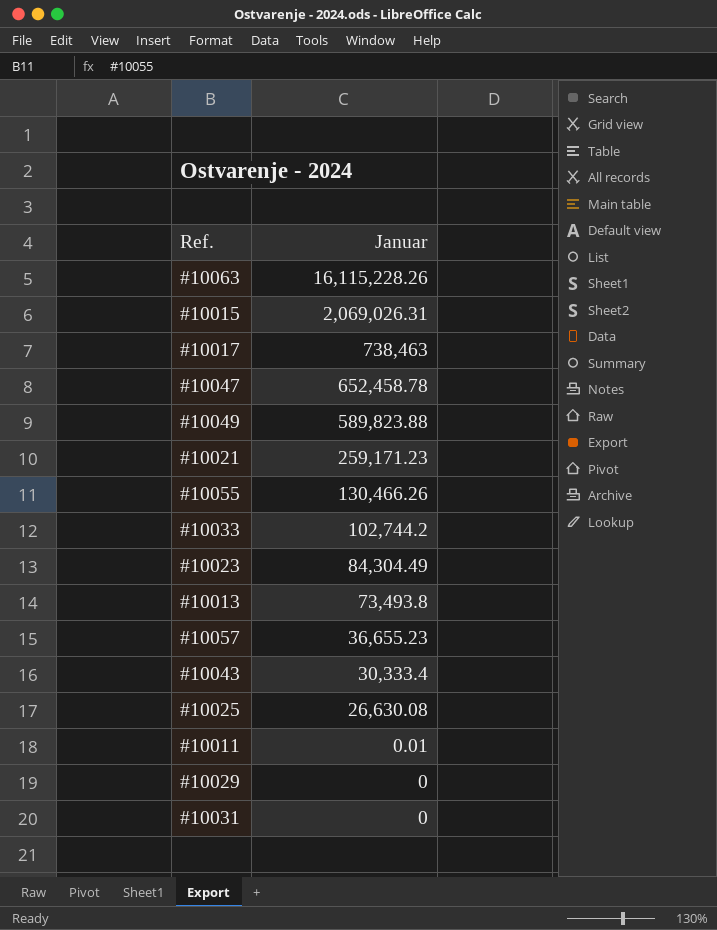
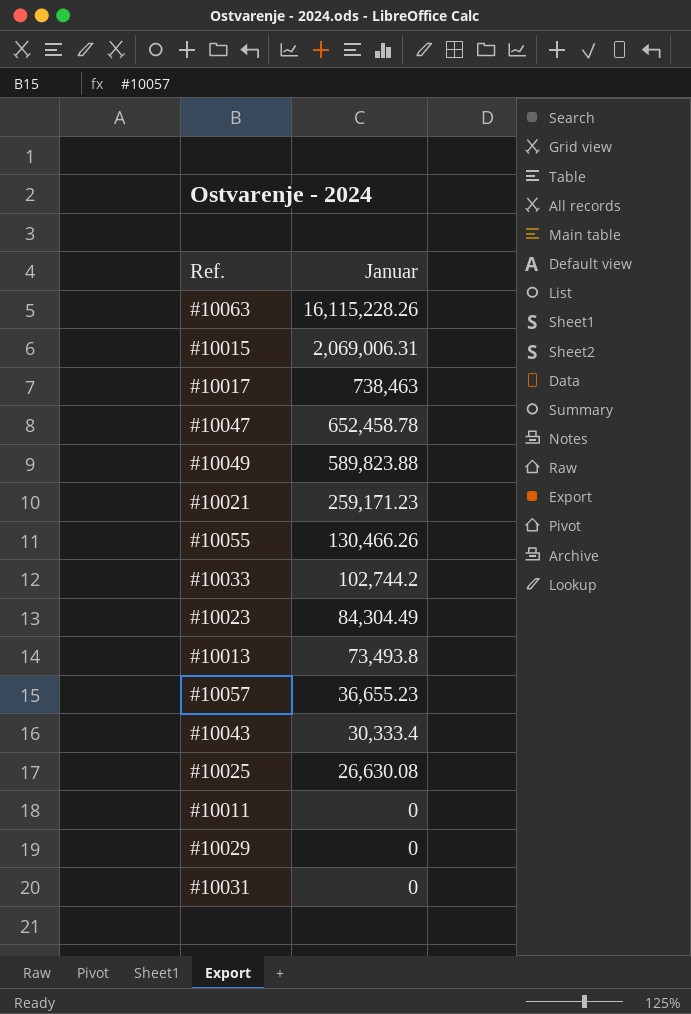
#10015 | Januar: 2,069,026.31 -> 2,069,006.31
#10011 | Januar: 0.01 -> 0

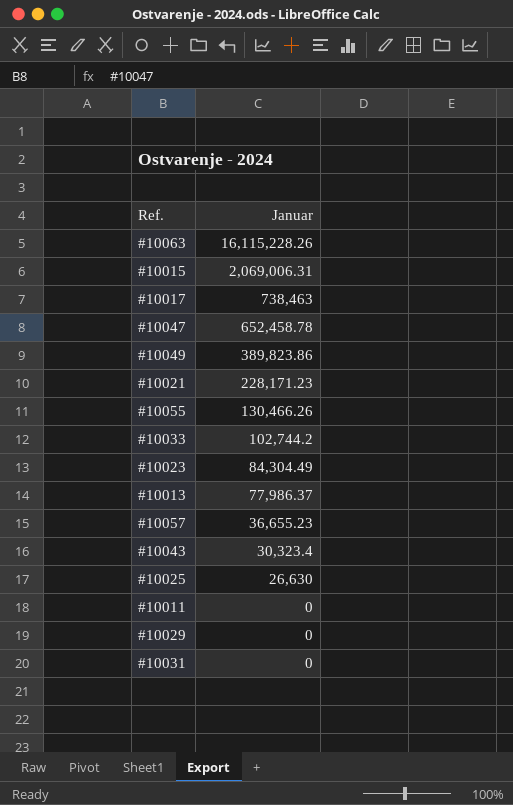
#10049 | Januar: 589,823.88 -> 389,823.86
#10021 | Januar: 259,171.23 -> 228,171.23
#10013 | Januar: 73,493.8 -> 77,986.37
#10043 | Januar: 30,333.4 -> 30,323.4
#10025 | Januar: 26,630.08 -> 26,630

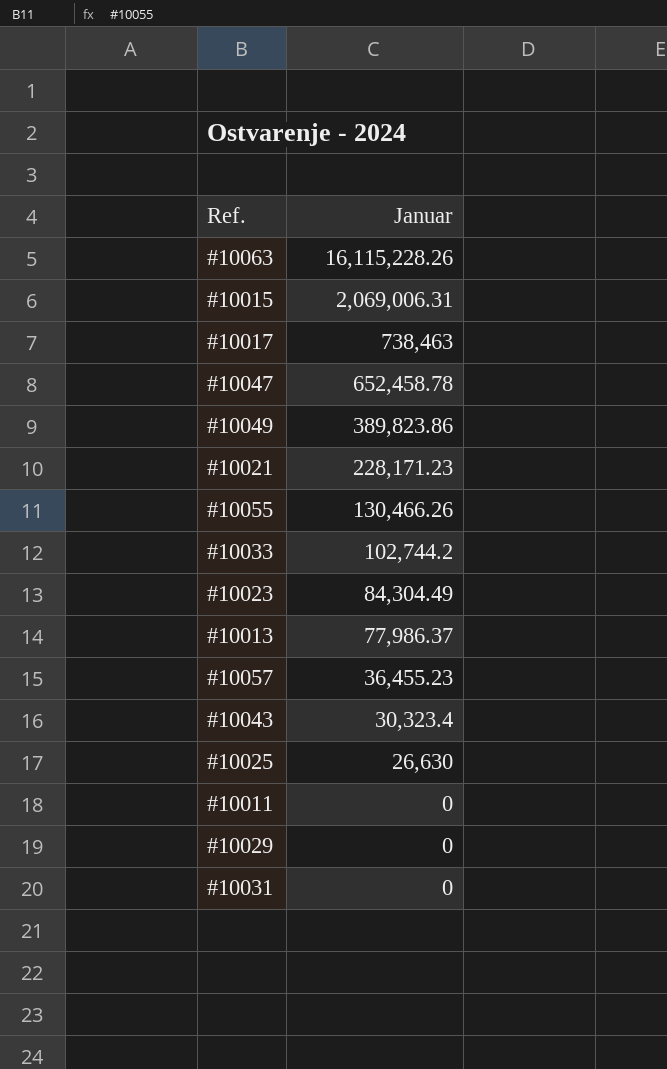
#10057 | Januar: 36,655.23 -> 36,455.23

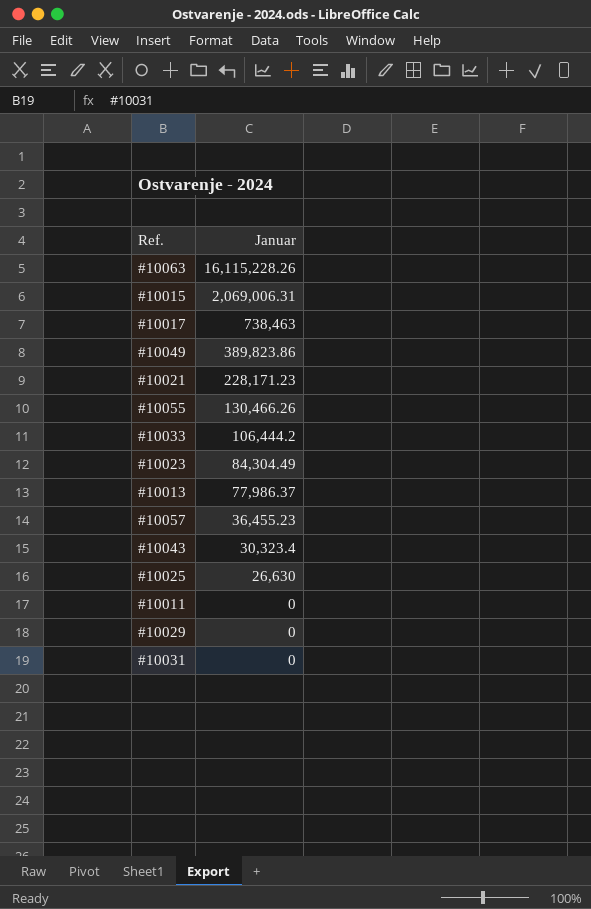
row #10047: 652,458.78 -> none
#10033 | Januar: 102,744.2 -> 106,444.2

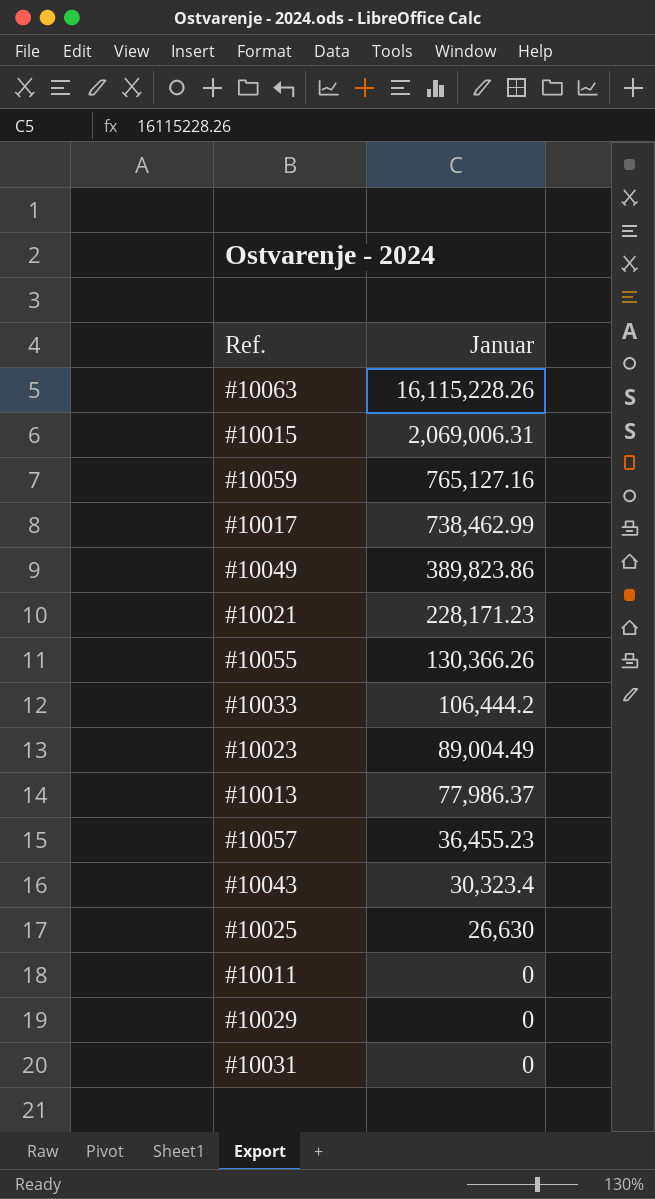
row #10059: none -> 765,127.16
#10017 | Januar: 738,463 -> 738,462.99
#10055 | Januar: 130,466.26 -> 130,366.26
#10023 | Januar: 84,304.49 -> 89,004.49

